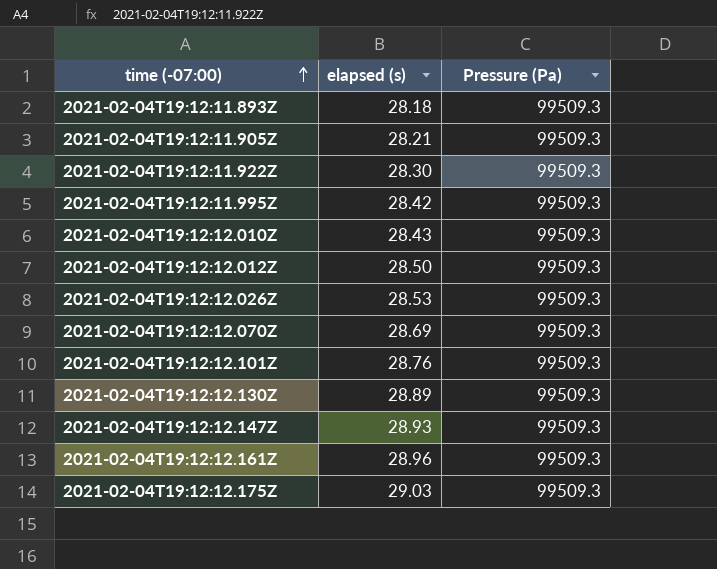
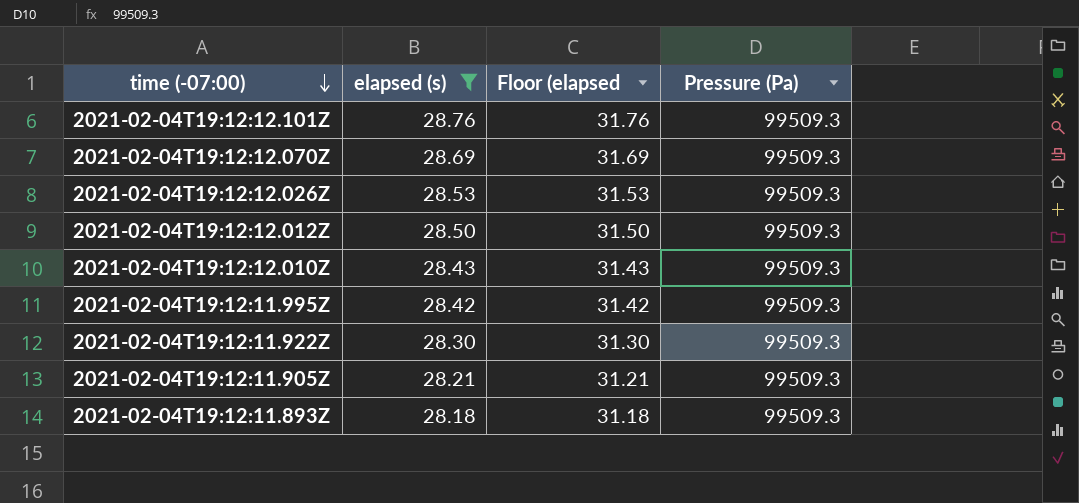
filter: none -> elapsed (s) <= 28.76
row order: time (-07:00) ascending -> time (-07:00) descending
column Floor (elapsed | formula: none -> [elapsed (s)] + 3

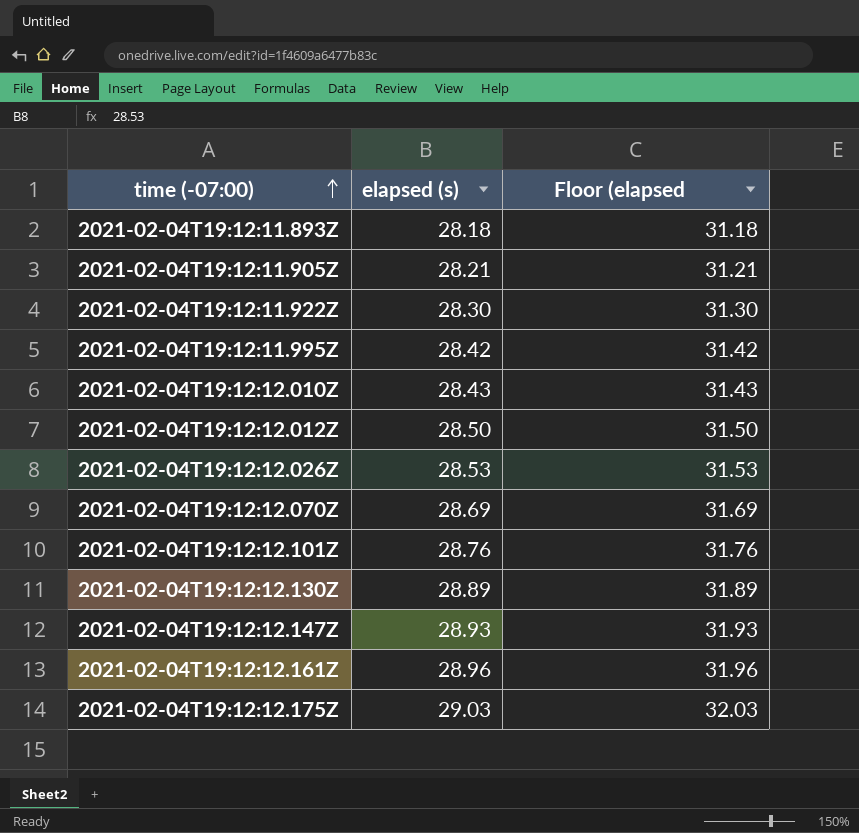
filter: elapsed (s) <= 28.76 -> none
row order: time (-07:00) descending -> time (-07:00) ascending
column Pressure (Pa) | position: 4 -> none

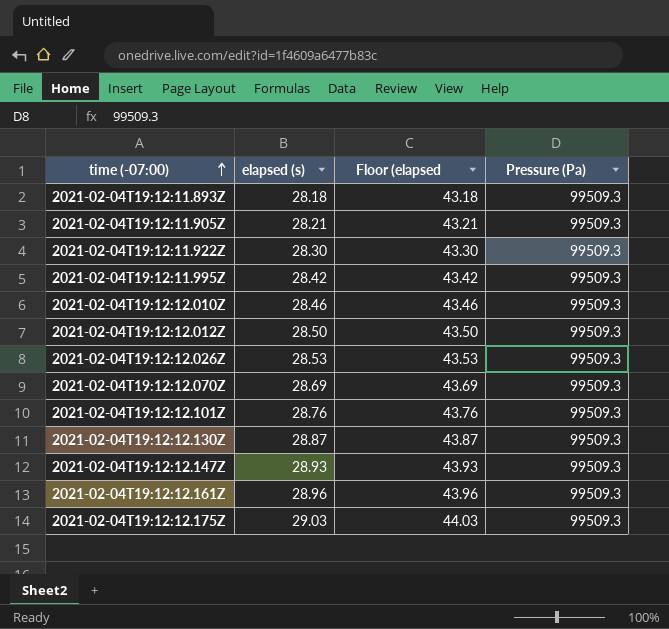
column Floor (elapsed | formula: [elapsed (s)] + 3 -> [elapsed (s)] + 15
column Pressure (Pa) | position: none -> 4
2021-02-04T19:12:12.010Z | elapsed (s): 28.43 -> 28.46
2021-02-04T19:12:12.130Z | elapsed (s): 28.89 -> 28.87

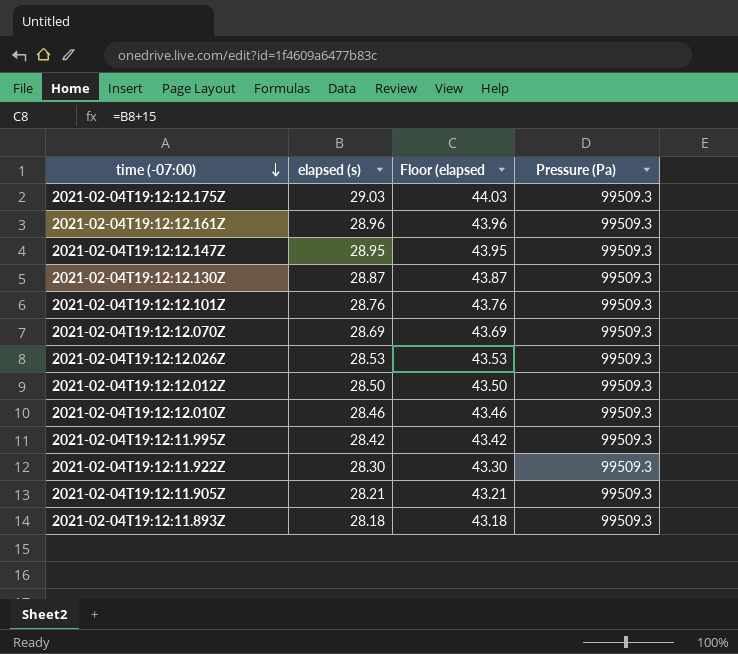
row order: time (-07:00) ascending -> time (-07:00) descending
2021-02-04T19:12:12.147Z | elapsed (s): 28.93 -> 28.95
2021-02-04T19:12:12.147Z | Floor (elapsed: 43.93 -> 43.95

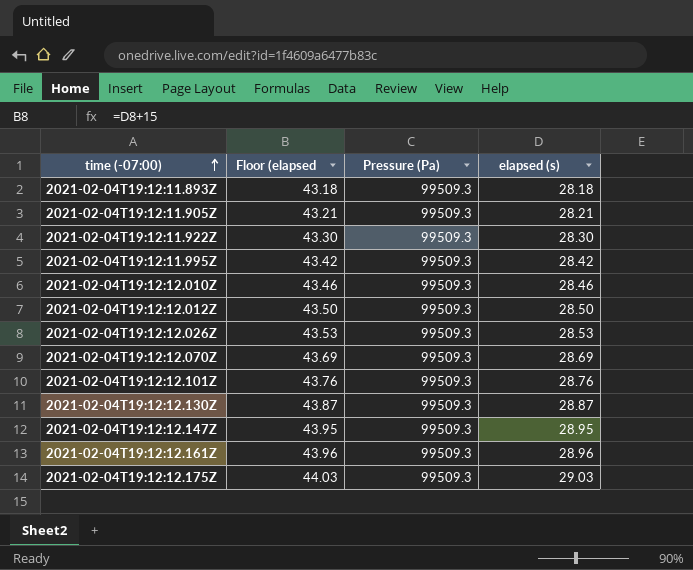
row order: time (-07:00) descending -> time (-07:00) ascending
column elapsed (s) | position: 2 -> 4

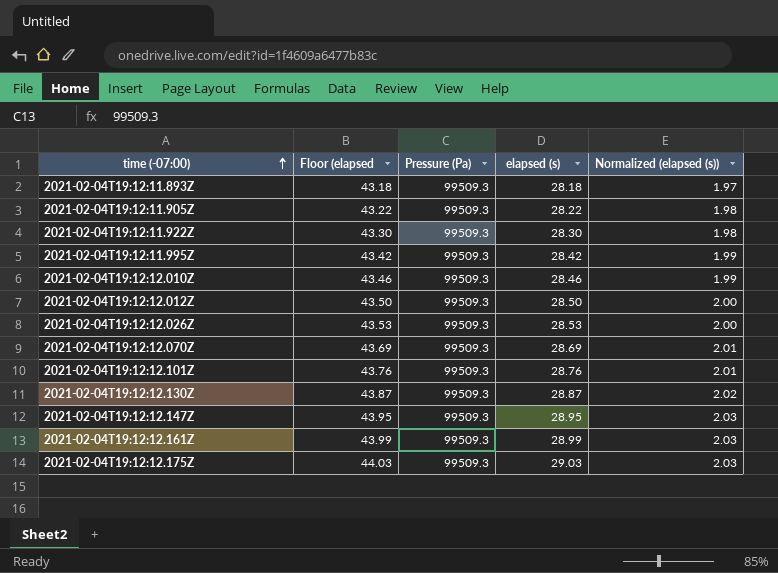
column Normalized (elapsed (s)) | formula: none -> [elapsed (s)] * 0.07
2021-02-04T19:12:11.905Z | Floor (elapsed: 43.21 -> 43.22
2021-02-04T19:12:11.905Z | elapsed (s): 28.21 -> 28.22
2021-02-04T19:12:12.161Z | Floor (elapsed: 43.96 -> 43.99
2021-02-04T19:12:12.161Z | elapsed (s): 28.96 -> 28.99

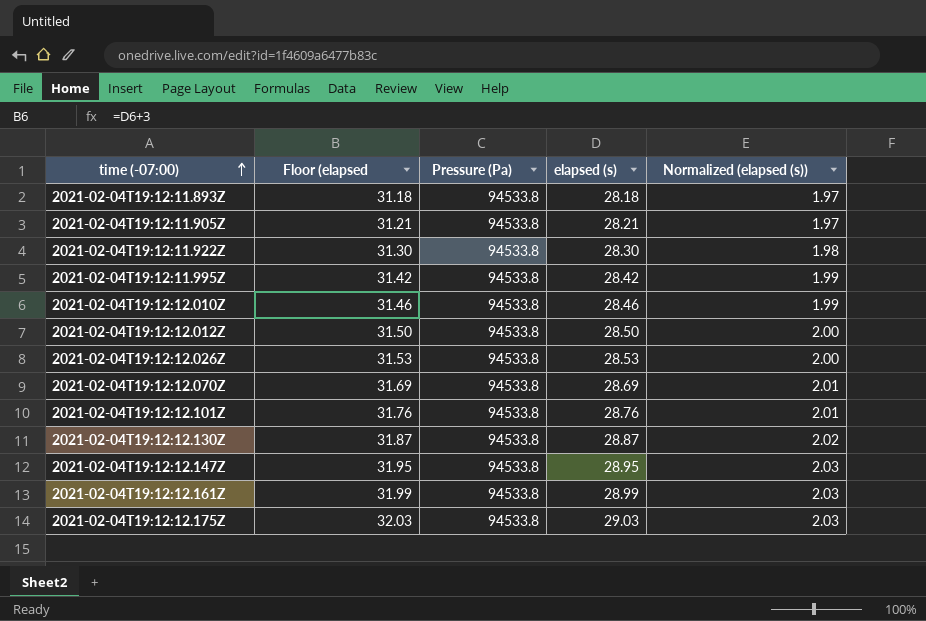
column Floor (elapsed | formula: [elapsed (s)] + 15 -> [elapsed (s)] + 3
2021-02-04T19:12:11.893Z | Pressure (Pa): 99509.3 -> 94533.8
2021-02-04T19:12:11.905Z | Pressure (Pa): 99509.3 -> 94533.8
2021-02-04T19:12:11.905Z | elapsed (s): 28.22 -> 28.21
2021-02-04T19:12:11.905Z | Normalized (elapsed (s)): 1.98 -> 1.97
2021-02-04T19:12:11.922Z | Pressure (Pa): 99509.3 -> 94533.8
2021-02-04T19:12:11.995Z | Pressure (Pa): 99509.3 -> 94533.8
2021-02-04T19:12:12.010Z | Pressure (Pa): 99509.3 -> 94533.8
2021-02-04T19:12:12.012Z | Pressure (Pa): 99509.3 -> 94533.8
2021-02-04T19:12:12.026Z | Pressure (Pa): 99509.3 -> 94533.8
2021-02-04T19:12:12.070Z | Pressure (Pa): 99509.3 -> 94533.8
2021-02-04T19:12:12.101Z | Pressure (Pa): 99509.3 -> 94533.8
2021-02-04T19:12:12.130Z | Pressure (Pa): 99509.3 -> 94533.8
2021-02-04T19:12:12.147Z | Pressure (Pa): 99509.3 -> 94533.8
2021-02-04T19:12:12.161Z | Pressure (Pa): 99509.3 -> 94533.8
2021-02-04T19:12:12.175Z | Pressure (Pa): 99509.3 -> 94533.8

